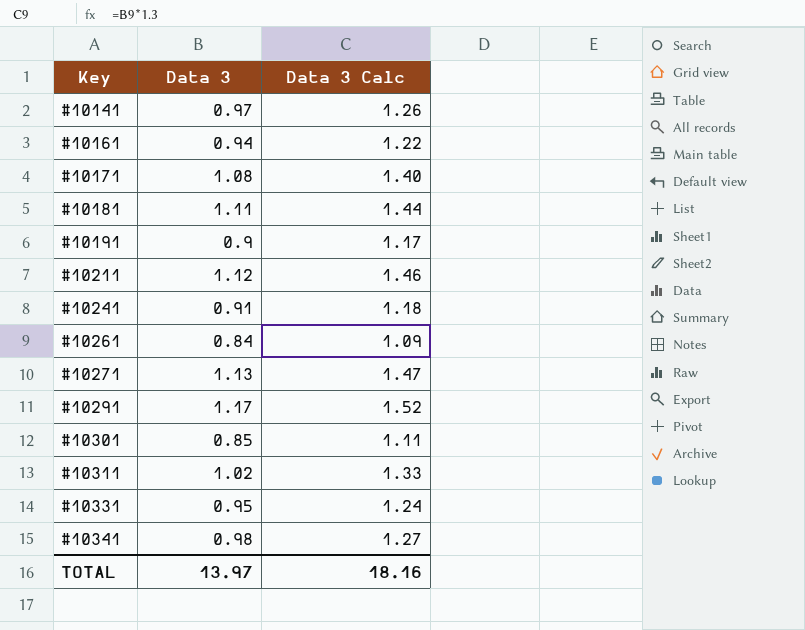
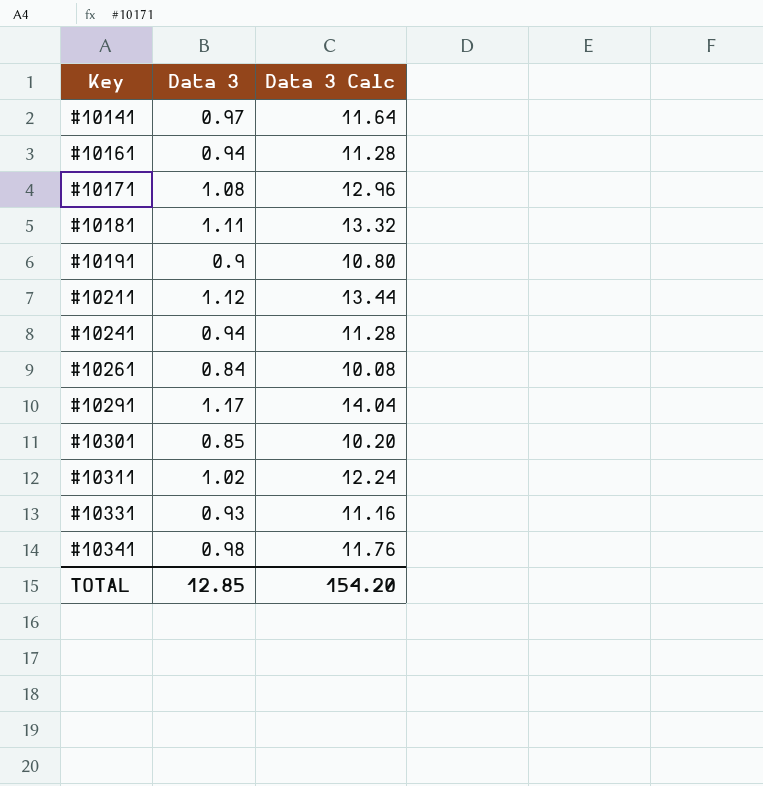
column Data 3 Calc | formula: [Data 3] * 1.3 -> [Data 3] * 12
row #10271: 1.13 | 1.47 -> none
#10241 | Data 3: 0.91 -> 0.94
#10331 | Data 3: 0.95 -> 0.93
TOTAL | Data 3: 13.97 -> 12.85
TOTAL | Data 3 Calc: 18.16 -> 154.20

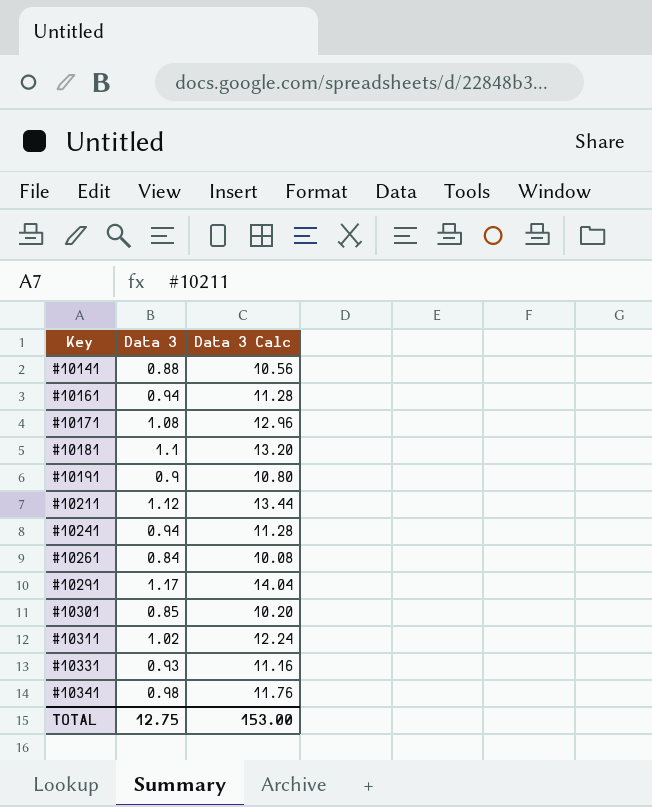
#10141 | Data 3: 0.97 -> 0.88
#10141 | Data 3 Calc: 11.64 -> 10.56
#10181 | Data 3: 1.11 -> 1.1
#10181 | Data 3 Calc: 13.32 -> 13.20
TOTAL | Data 3: 12.85 -> 12.75
TOTAL | Data 3 Calc: 154.20 -> 153.00

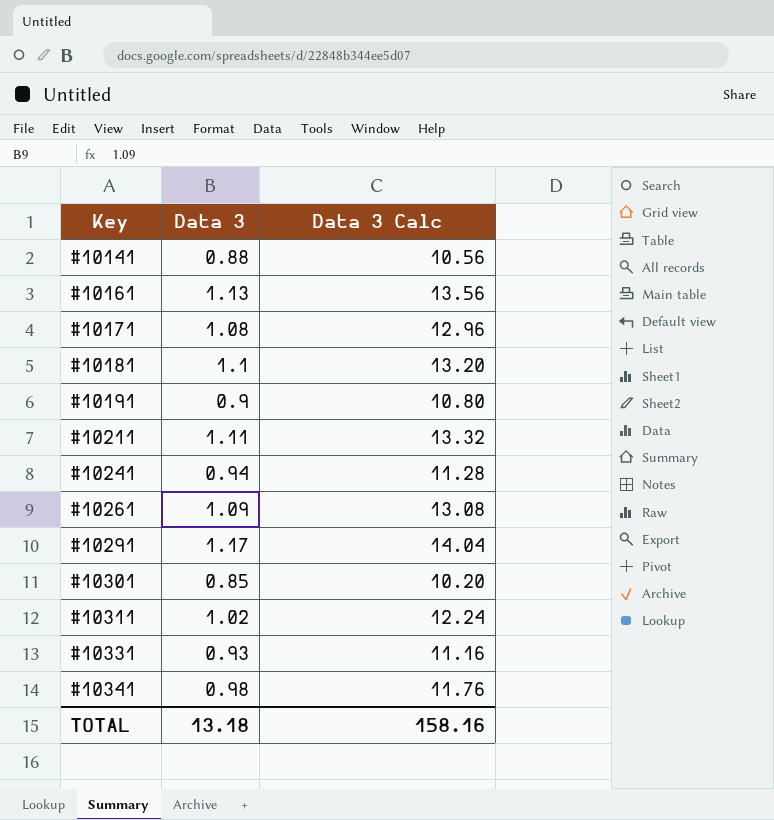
#10161 | Data 3: 0.94 -> 1.13
#10161 | Data 3 Calc: 11.28 -> 13.56
#10211 | Data 3: 1.12 -> 1.11
#10211 | Data 3 Calc: 13.44 -> 13.32
#10261 | Data 3: 0.84 -> 1.09
#10261 | Data 3 Calc: 10.08 -> 13.08
TOTAL | Data 3: 12.75 -> 13.18
TOTAL | Data 3 Calc: 153.00 -> 158.16

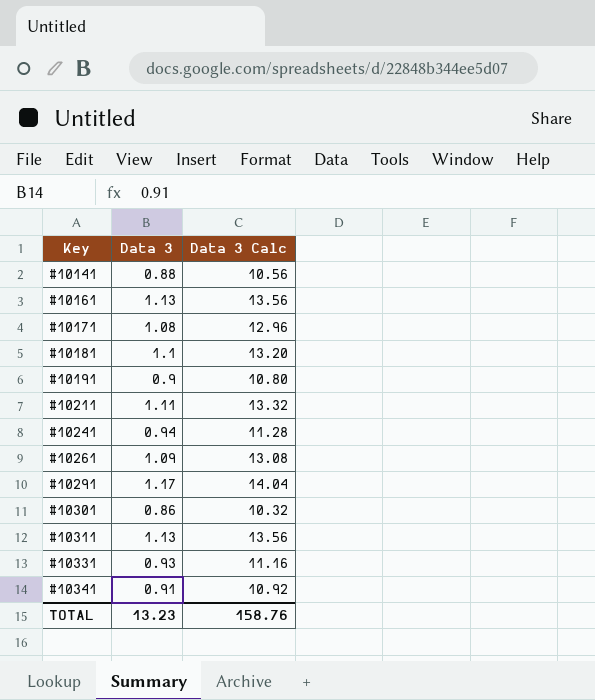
#10301 | Data 3: 0.85 -> 0.86
#10301 | Data 3 Calc: 10.20 -> 10.32
#10311 | Data 3: 1.02 -> 1.13
#10311 | Data 3 Calc: 12.24 -> 13.56
#10341 | Data 3: 0.98 -> 0.91
#10341 | Data 3 Calc: 11.76 -> 10.92
TOTAL | Data 3: 13.18 -> 13.23
TOTAL | Data 3 Calc: 158.16 -> 158.76

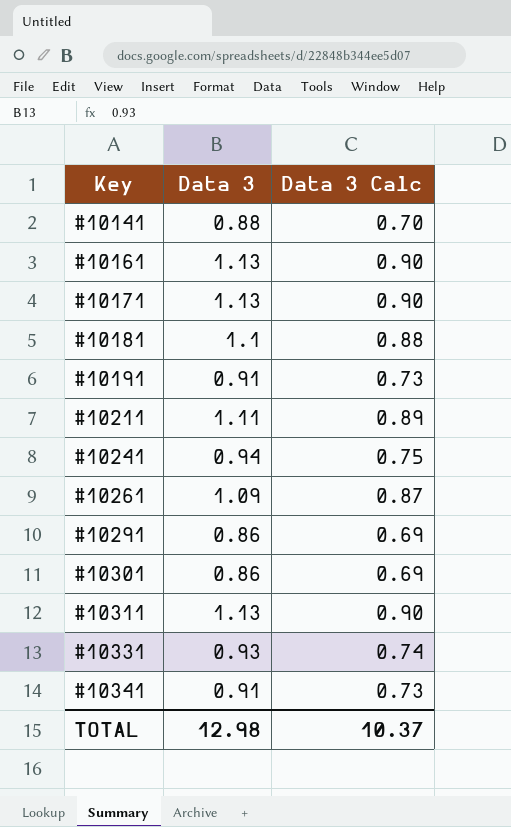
column Data 3 Calc | formula: [Data 3] * 12 -> [Data 3] * 0.8
#10171 | Data 3: 1.08 -> 1.13
#10191 | Data 3: 0.9 -> 0.91
#10291 | Data 3: 1.17 -> 0.86
TOTAL | Data 3: 13.23 -> 12.98
TOTAL | Data 3 Calc: 158.76 -> 10.37

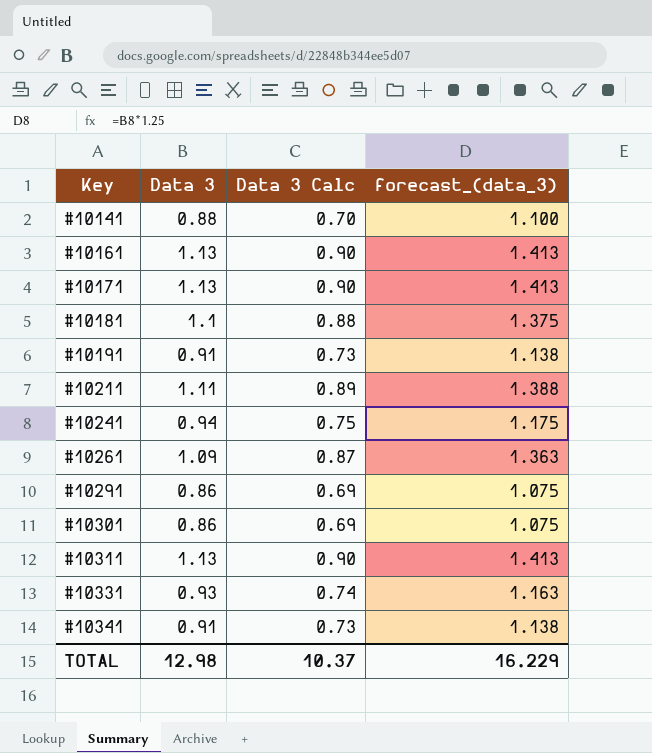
column forecast_(data_3) | formula: none -> [Data 3] * 1.25

